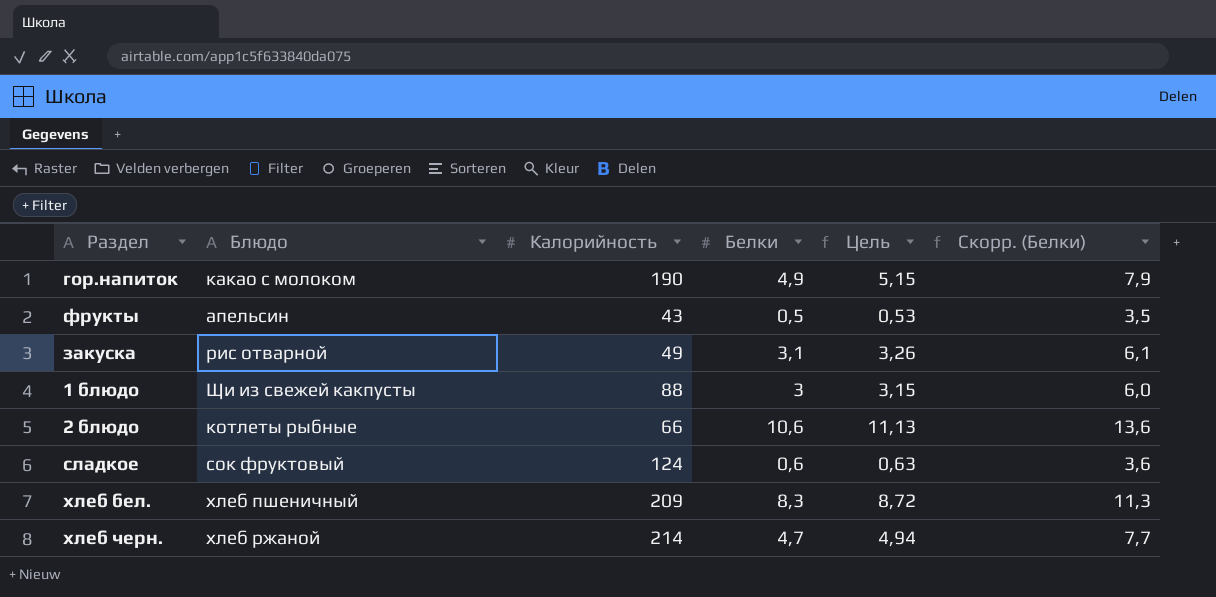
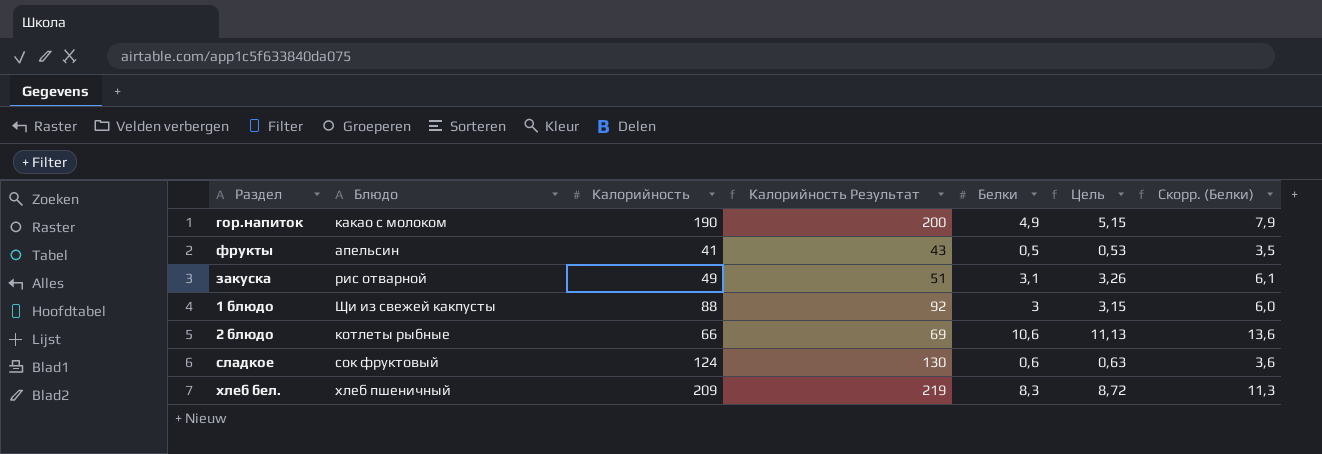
column Калорийность Результат | formula: none -> [Калорийность] * 1,05
row хлеб черн.: хлеб ржаной | 214 | 4,7 | 4,94 | 7,7 -> none
фрукты | Калорийность: 43 -> 41

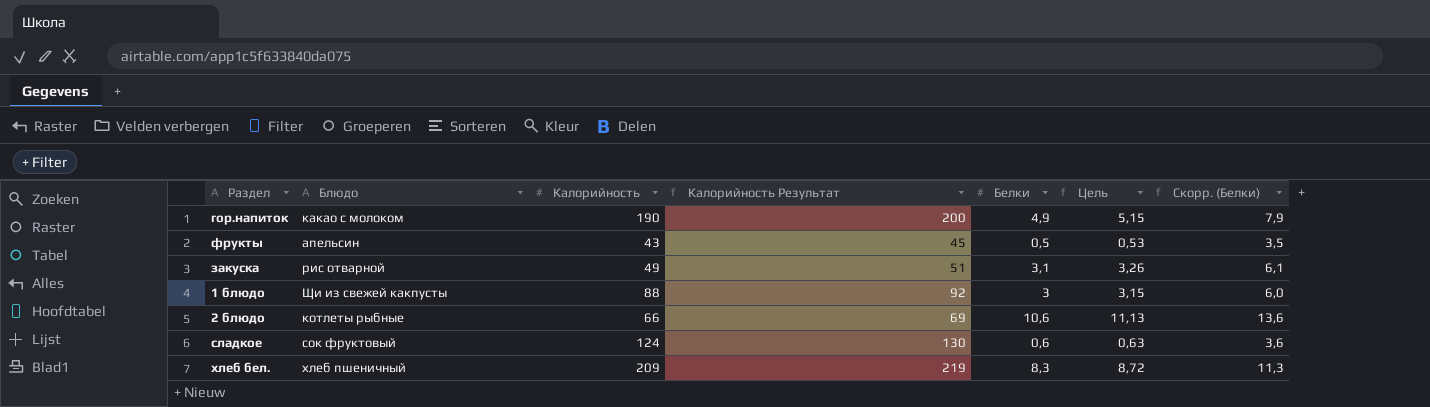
фрукты | Калорийность: 41 -> 43
фрукты | Калорийность Результат: 43 -> 45

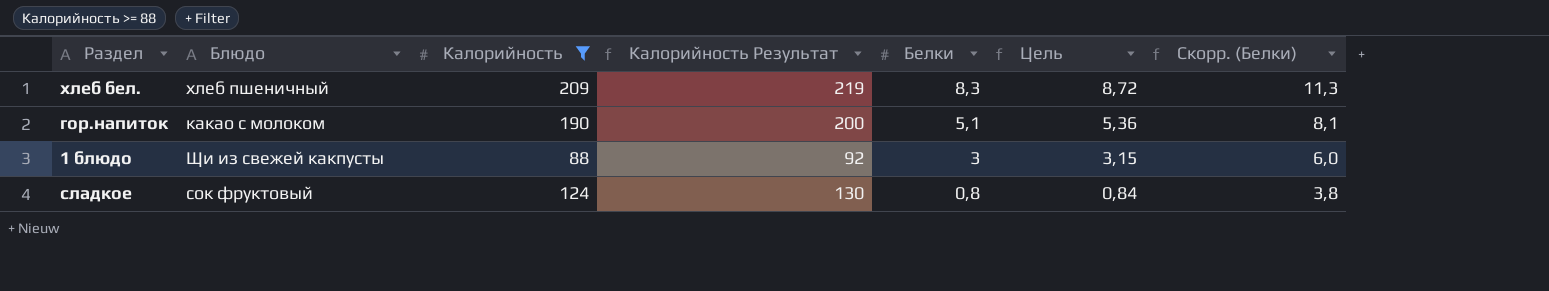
filter: none -> Калорийность >= 88
row order: none -> Белки descending
гор.напиток | Белки: 4,9 -> 5,1
гор.напиток | Цель: 5,15 -> 5,36
гор.напиток | Скорр. (Белки): 7,9 -> 8,1
сладкое | Белки: 0,6 -> 0,8
сладкое | Цель: 0,63 -> 0,84
сладкое | Скорр. (Белки): 3,6 -> 3,8

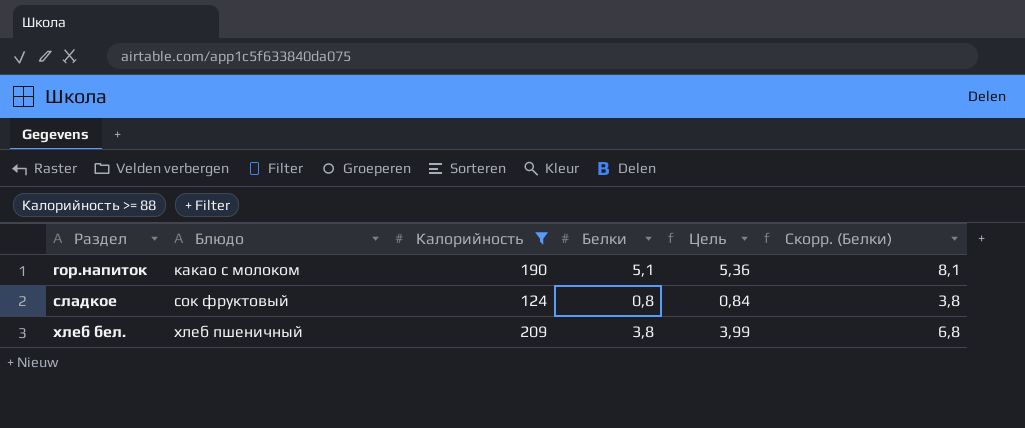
row order: Белки descending -> Раздел ascending
column Калорийность Результат | formula: [Калорийность] * 1,05 -> none
row 1 блюдо: Щи из свежей какпусты | 88 | 92 | 3 | 3,15 | 6,0 -> none
хлеб бел. | Белки: 8,3 -> 3,8
хлеб бел. | Цель: 8,72 -> 3,99
хлеб бел. | Скорр. (Белки): 11,3 -> 6,8

